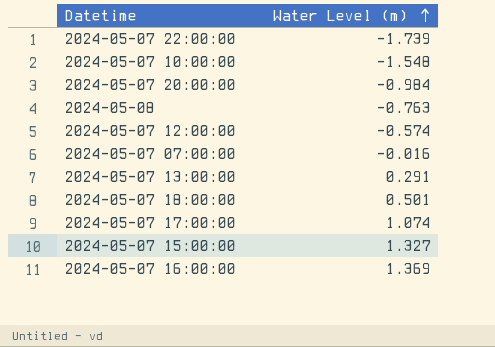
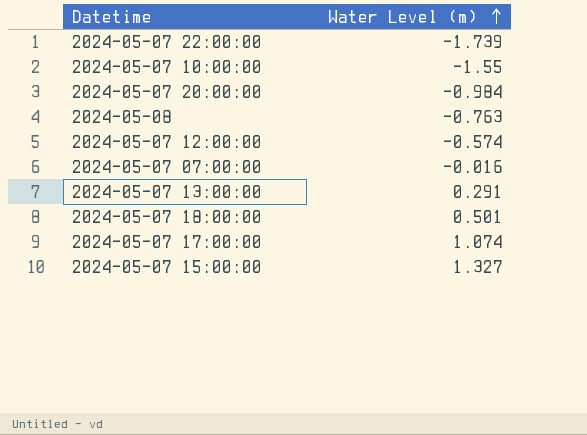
row 2024-05-07 16:00:00: 1.369 -> none
2024-05-07 10:00:00 | Water Level (m): -1.548 -> -1.55

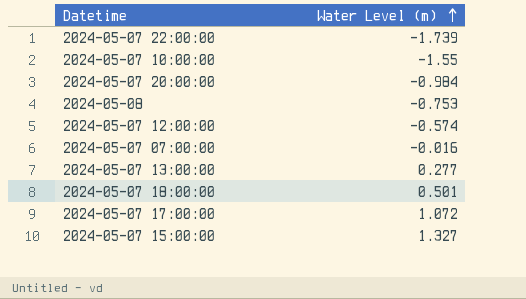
2024-05-08 | Water Level (m): -0.763 -> -0.753
2024-05-07 13:00:00 | Water Level (m): 0.291 -> 0.277
2024-05-07 17:00:00 | Water Level (m): 1.074 -> 1.072

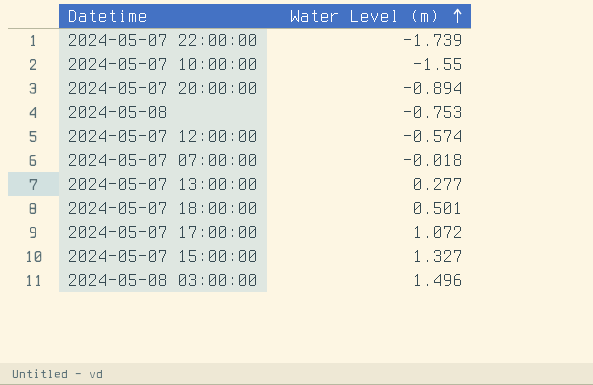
2024-05-07 20:00:00 | Water Level (m): -0.984 -> -0.894
2024-05-07 07:00:00 | Water Level (m): -0.016 -> -0.018
row 2024-05-08 03:00:00: none -> 1.496

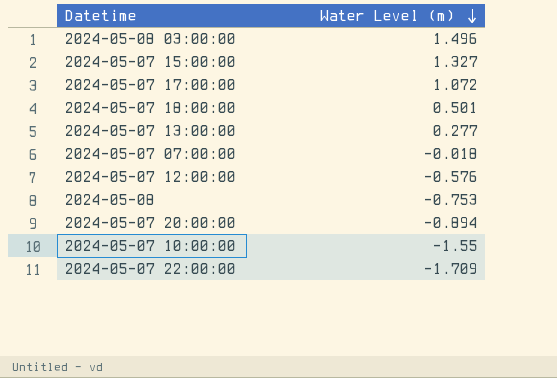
row order: Water Level (m) ascending -> Water Level (m) descending
2024-05-07 12:00:00 | Water Level (m): -0.574 -> -0.576
2024-05-07 22:00:00 | Water Level (m): -1.739 -> -1.709

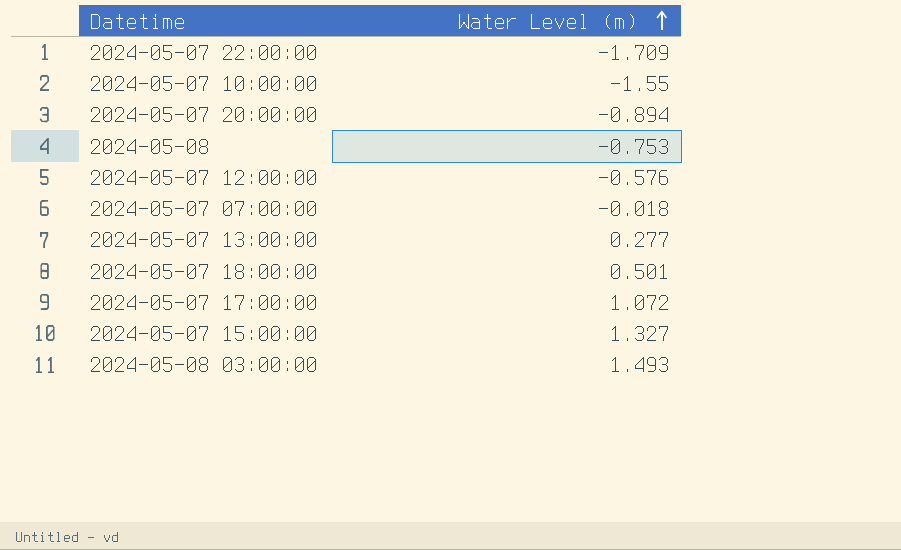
row order: Water Level (m) descending -> Water Level (m) ascending
2024-05-08 03:00:00 | Water Level (m): 1.496 -> 1.493

